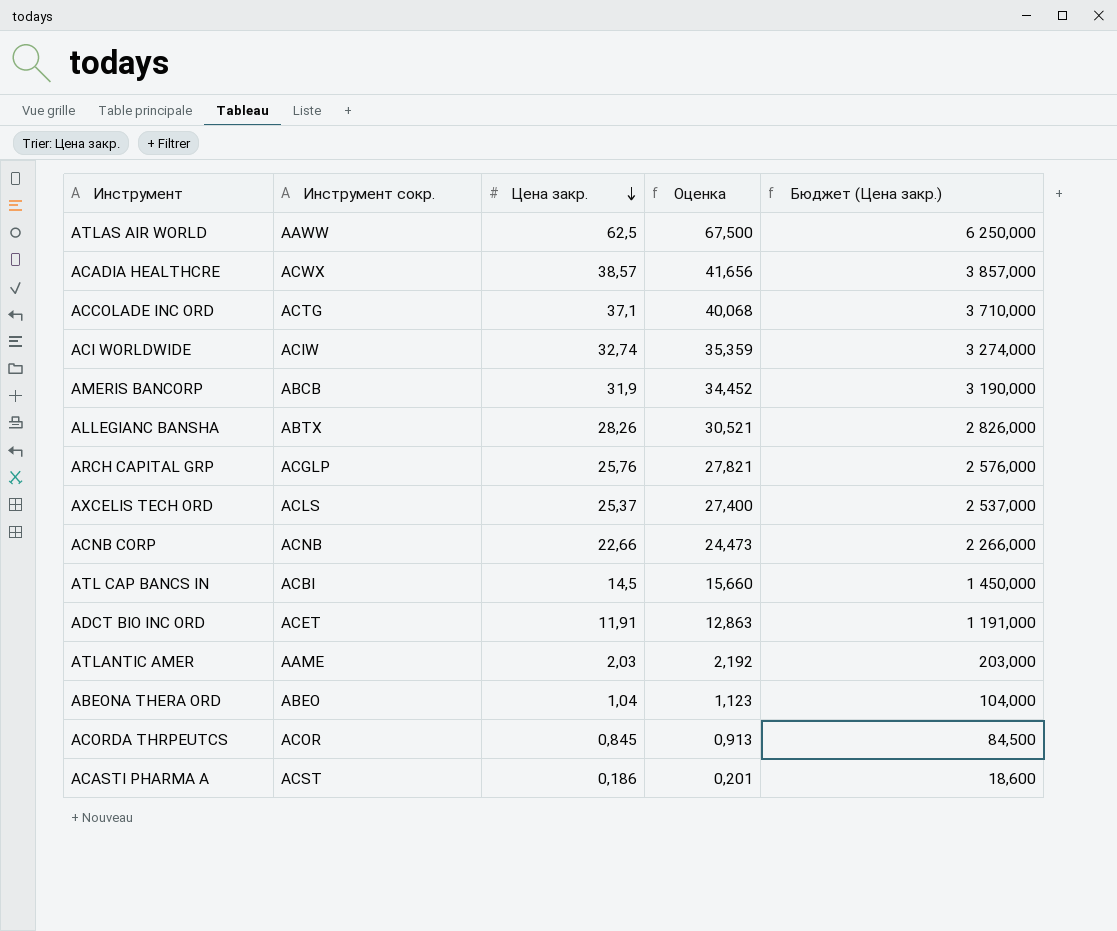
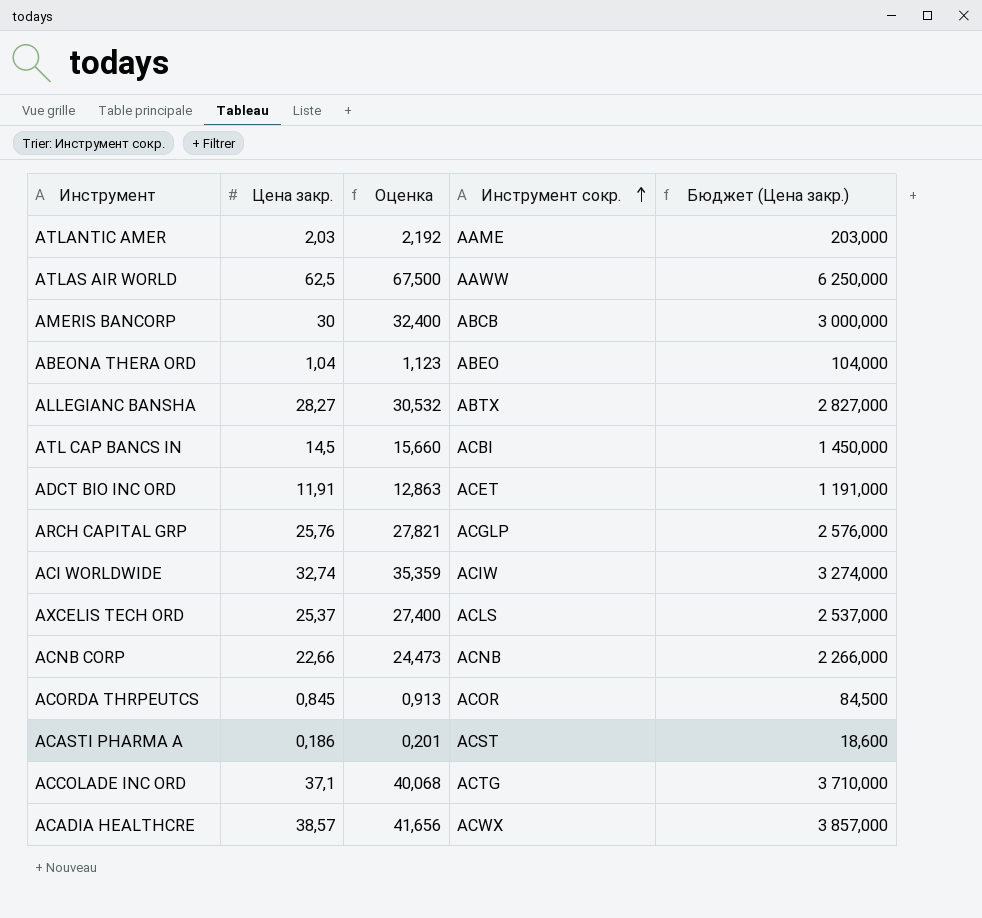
row order: Цена закр. descending -> Инструмент сокр. ascending
column Инструмент сокр. | position: 2 -> 4
AMERIS BANCORP | Цена закр.: 31,9 -> 30
AMERIS BANCORP | Оценка: 34,452 -> 32,400
AMERIS BANCORP | Бюджет (Цена закр.): 3 190,000 -> 3 000,000
ALLEGIANC BANSHA | Цена закр.: 28,26 -> 28,27
ALLEGIANC BANSHA | Оценка: 30,521 -> 30,532
ALLEGIANC BANSHA | Бюджет (Цена закр.): 2 826,000 -> 2 827,000

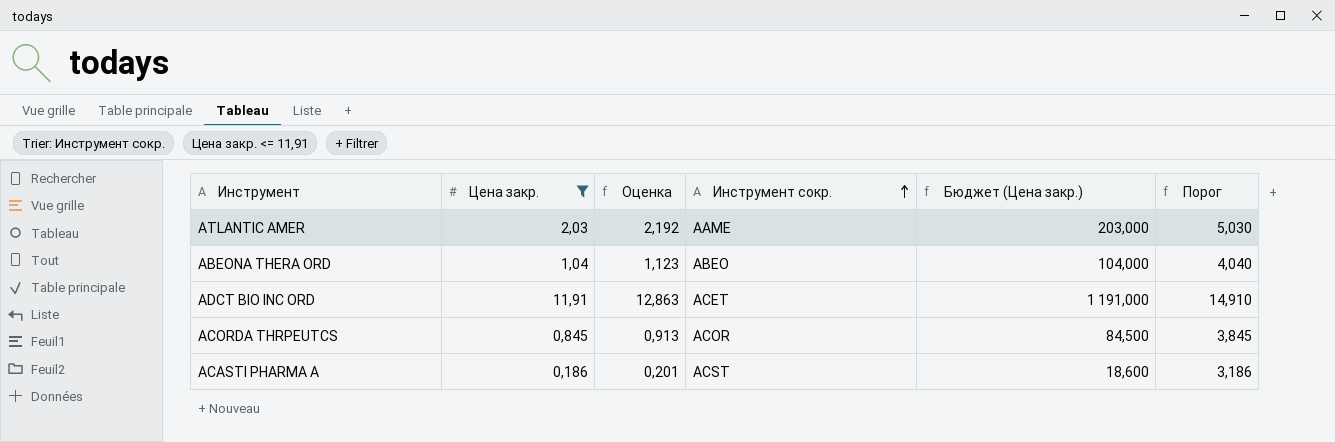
filter: none -> Цена закр. <= 11,91
column Порог | formula: none -> [Цена закр.] + 3

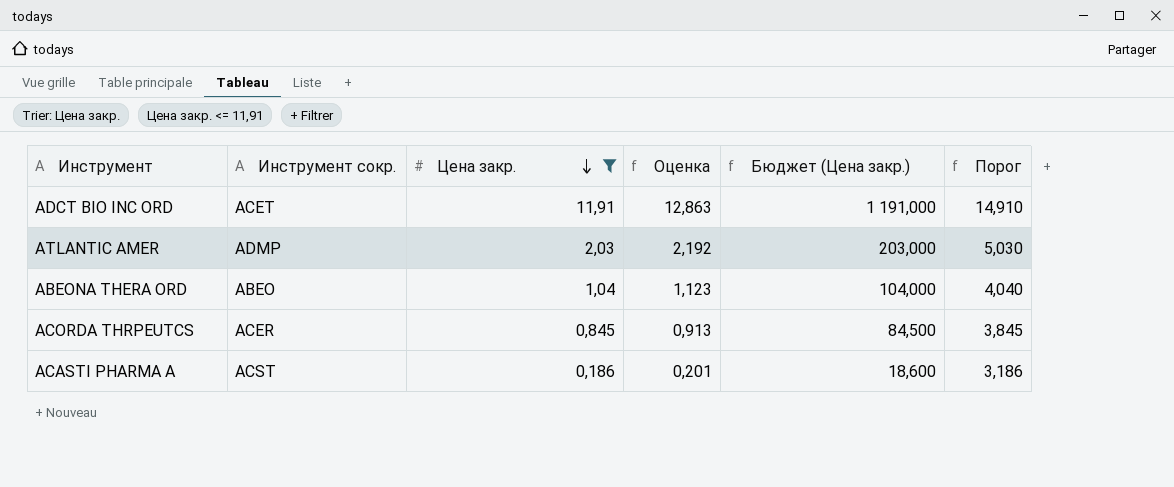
row order: Инструмент сокр. ascending -> Цена закр. descending
column Инструмент сокр. | position: 4 -> 2
ATLANTIC AMER | Инструмент сокр.: AAME -> ADMP
ACORDA THRPEUTCS | Инструмент сокр.: ACOR -> ACER

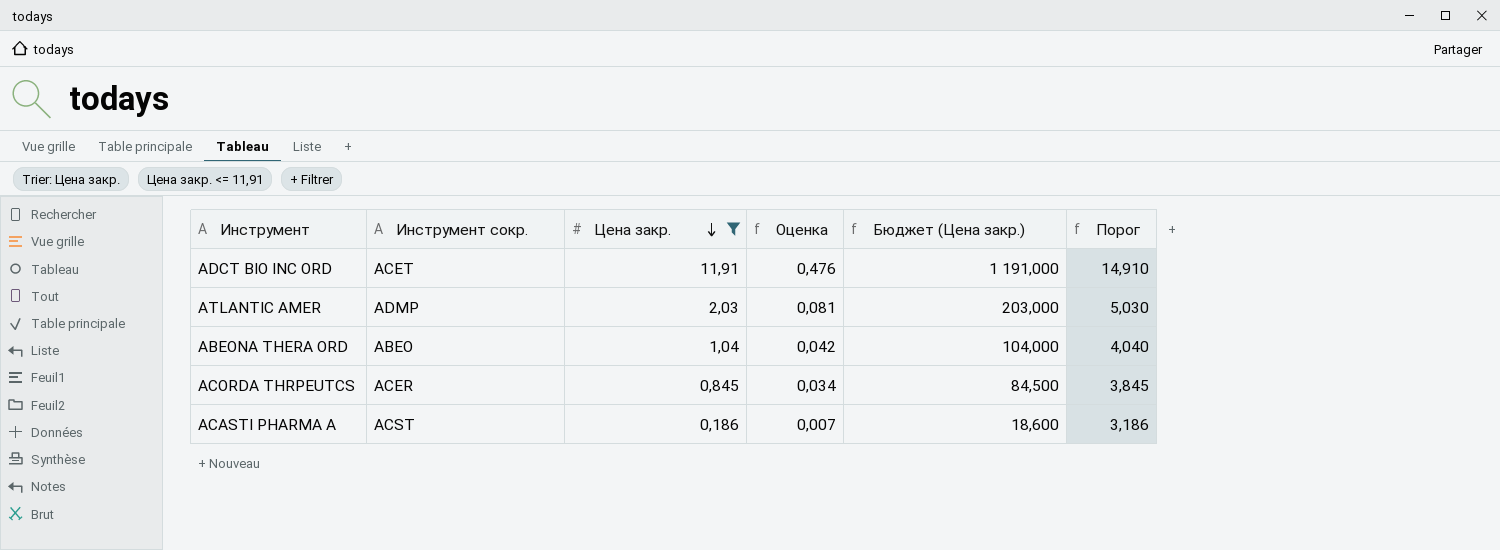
column Оценка | formula: [Цена закр.] * 1,08 -> [Цена закр.] * 0,04

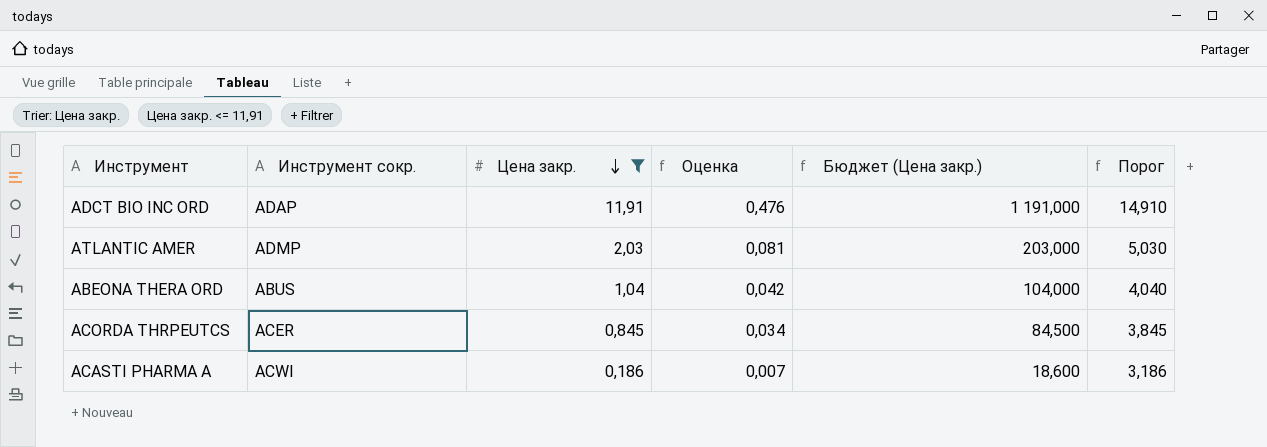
ADCT BIO INC ORD | Инструмент сокр.: ACET -> ADAP
ABEONA THERA ORD | Инструмент сокр.: ABEO -> ABUS
ACASTI PHARMA A | Инструмент сокр.: ACST -> ACWI

